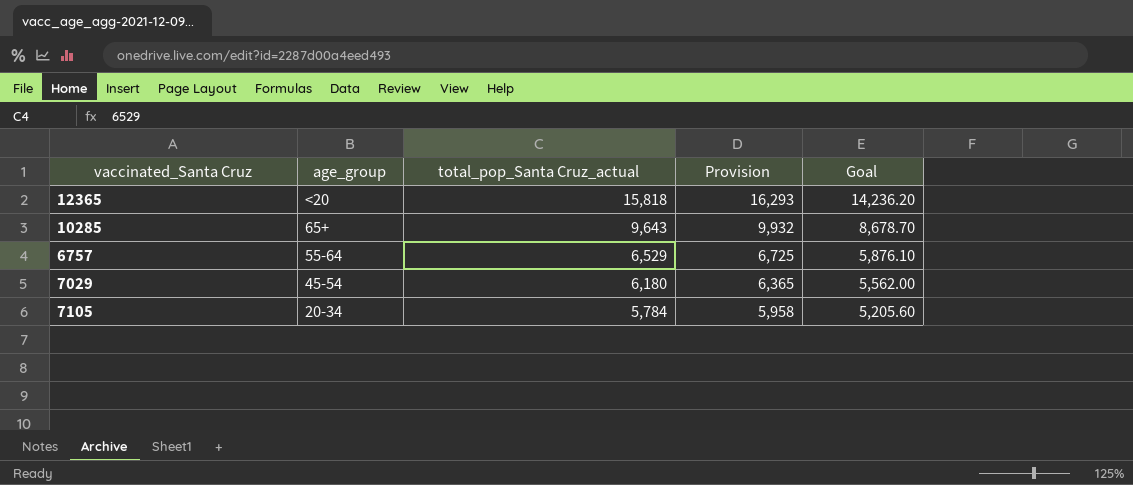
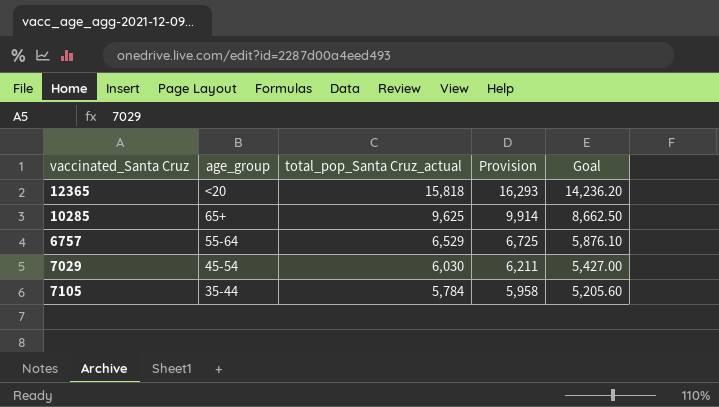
10285 | total_pop_Santa Cruz_actual: 9,643 -> 9,625
10285 | Provision: 9,932 -> 9,914
10285 | Goal: 8,678.70 -> 8,662.50
7029 | total_pop_Santa Cruz_actual: 6,180 -> 6,030
7029 | Provision: 6,365 -> 6,211
7029 | Goal: 5,562.00 -> 5,427.00
7105 | age_group: 20-34 -> 35-44

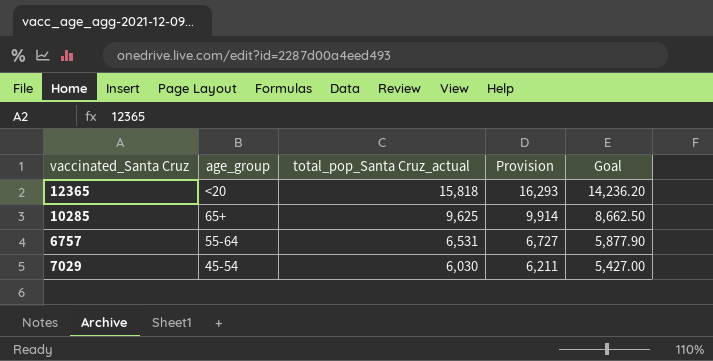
row 7105: 35-44 | 5,784 | 5,958 | 5,205.60 -> none
6757 | total_pop_Santa Cruz_actual: 6,529 -> 6,531
6757 | Provision: 6,725 -> 6,727
6757 | Goal: 5,876.10 -> 5,877.90

